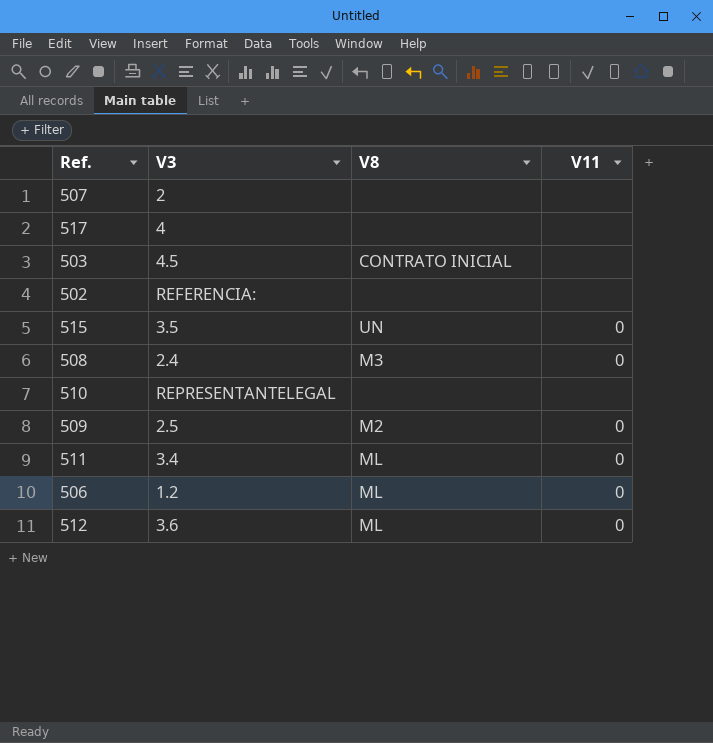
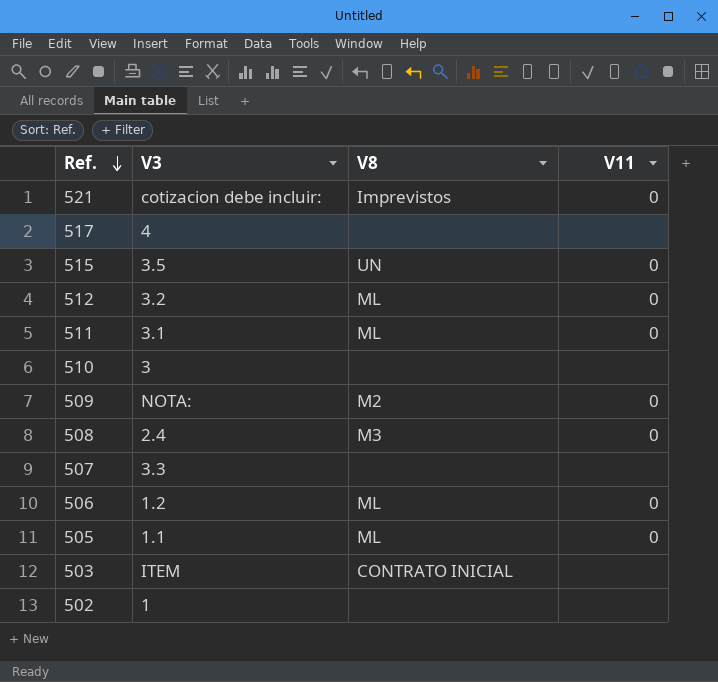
row order: none -> Ref. descending
row 521: none -> cotizacion debe incluir: | Imprevistos | 0
512 | V3: 3.6 -> 3.2
511 | V3: 3.4 -> 3.1
510 | V3: REPRESENTANTELEGAL -> 3
509 | V3: 2.5 -> NOTA:
507 | V3: 2 -> 3.3
row 505: none -> 1.1 | ML | 0
503 | V3: 4.5 -> ITEM
502 | V3: REFERENCIA: -> 1

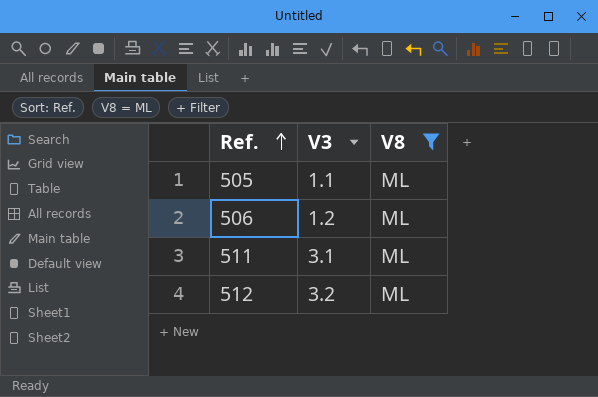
filter: none -> V8 = ML
row order: Ref. descending -> Ref. ascending
column V11 | position: 4 -> none

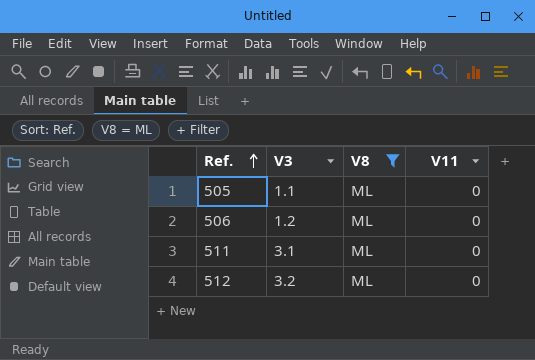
column V11 | position: none -> 4

